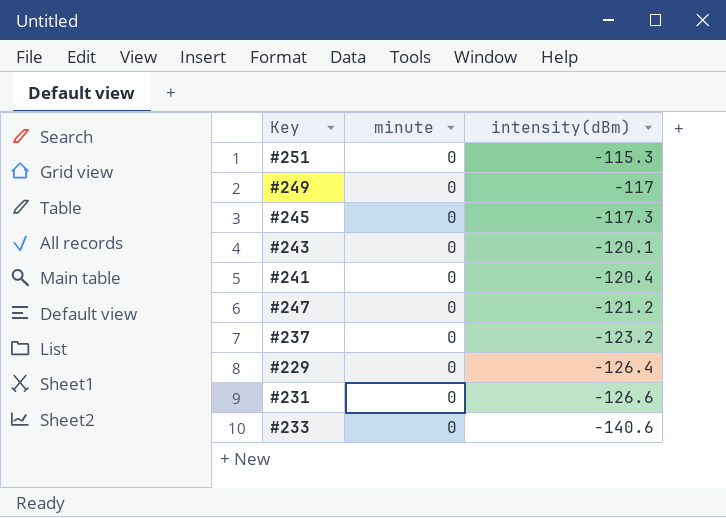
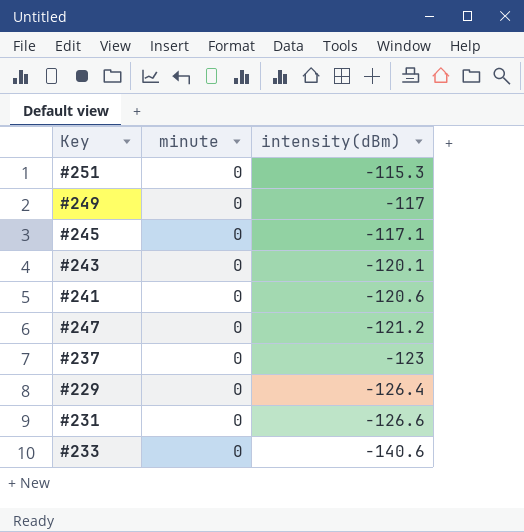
#245 | intensity(dBm): -117.3 -> -117.1
#241 | intensity(dBm): -120.4 -> -120.6
#237 | intensity(dBm): -123.2 -> -123

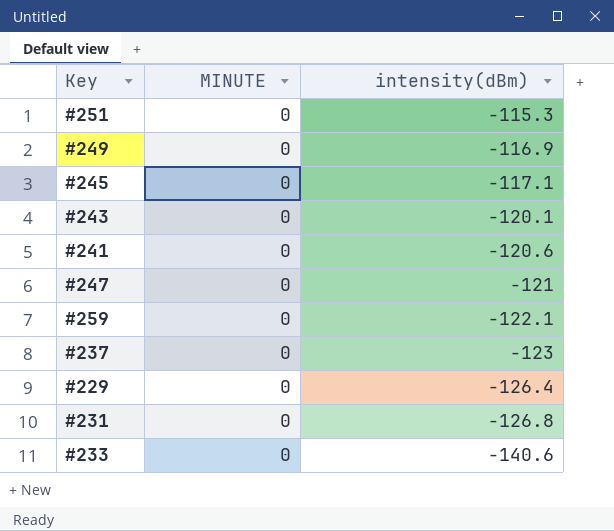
column name: minute -> MINUTE
#249 | intensity(dBm): -117 -> -116.9
#247 | intensity(dBm): -121.2 -> -121
row #259: none -> 0 | -122.1
#231 | intensity(dBm): -126.6 -> -126.8

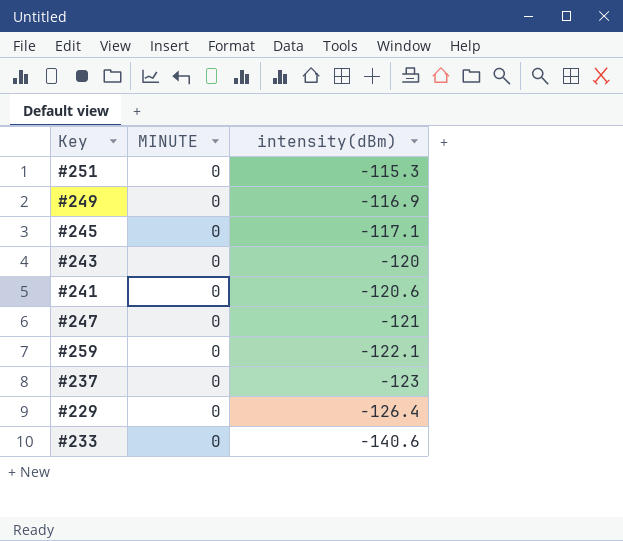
row #231: 0 | -126.8 -> none
#243 | intensity(dBm): -120.1 -> -120

